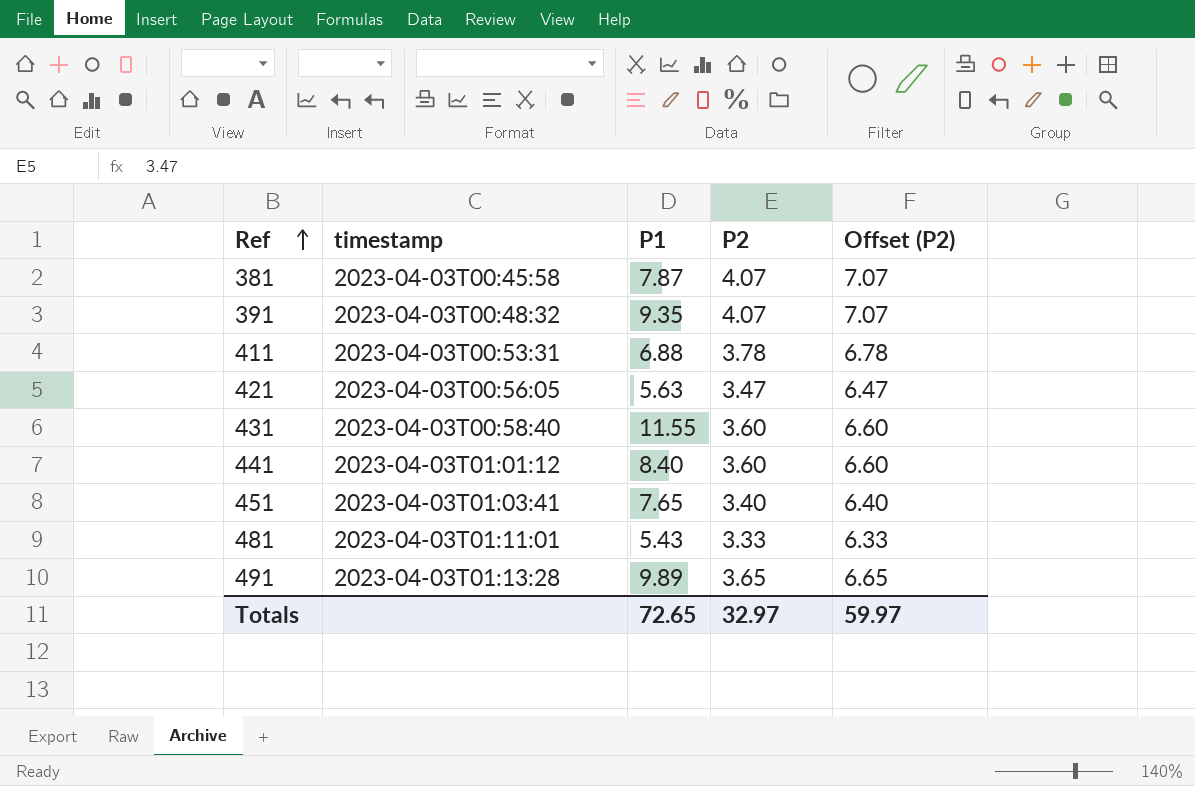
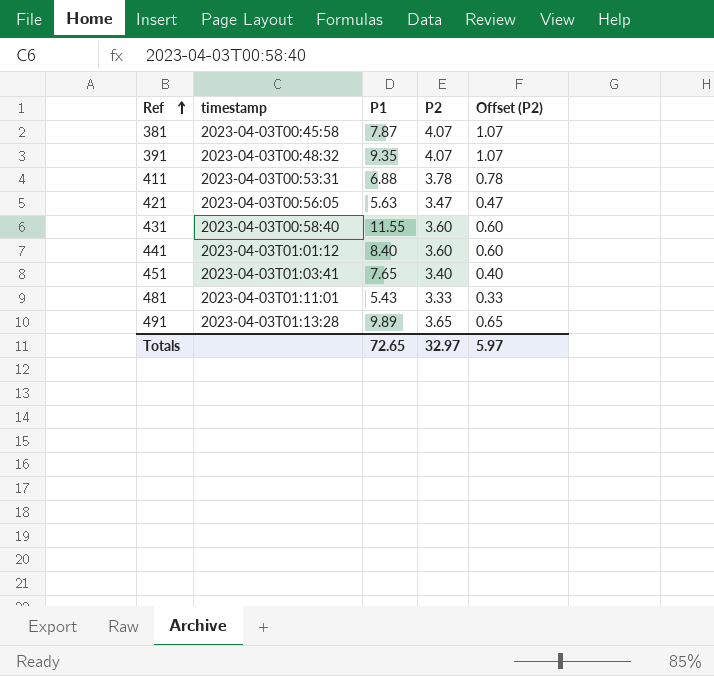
column Offset (P2) | formula: [P2] + 3 -> [P2] - 3
Totals | Offset (P2): 59.97 -> 5.97

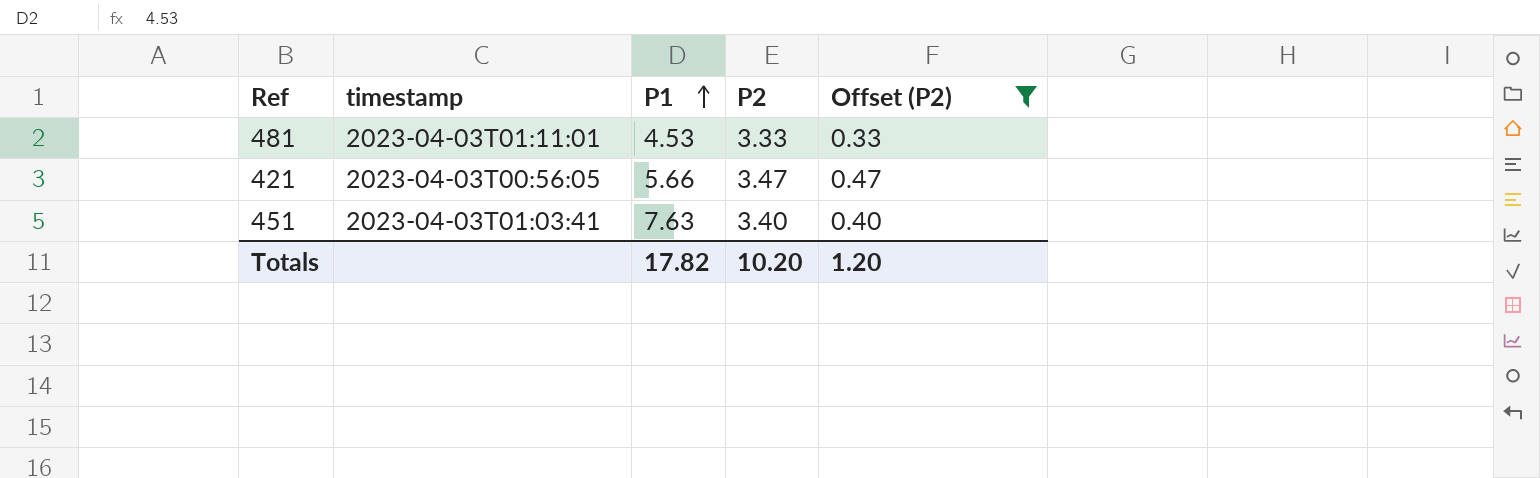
filter: none -> Offset (P2) <= 0.47
row order: Ref ascending -> P1 ascending
481 | P1: 5.43 -> 4.53
421 | P1: 5.63 -> 5.66
451 | P1: 7.65 -> 7.63
Totals | P1: 72.65 -> 17.82
Totals | P2: 32.97 -> 10.20
Totals | Offset (P2): 5.97 -> 1.20

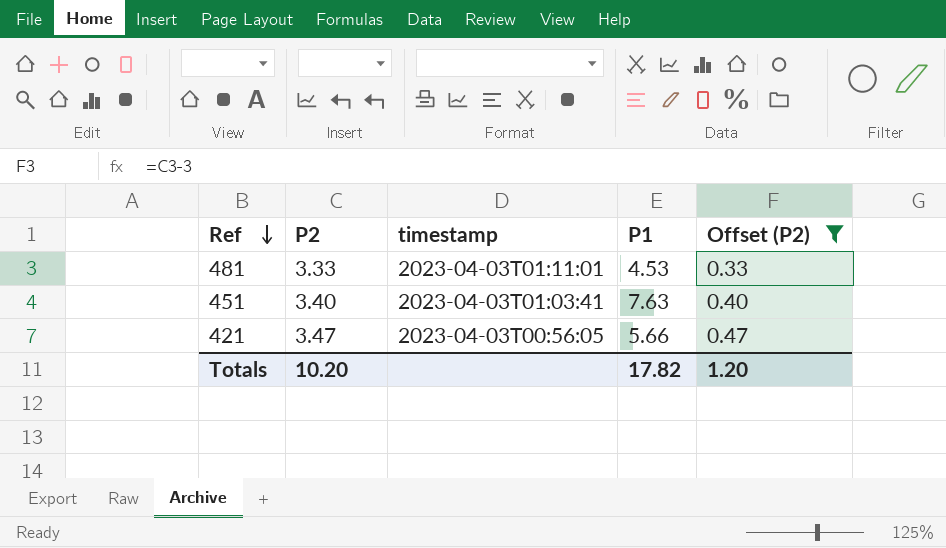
row order: P1 ascending -> Ref descending
column P2 | position: 4 -> 2

